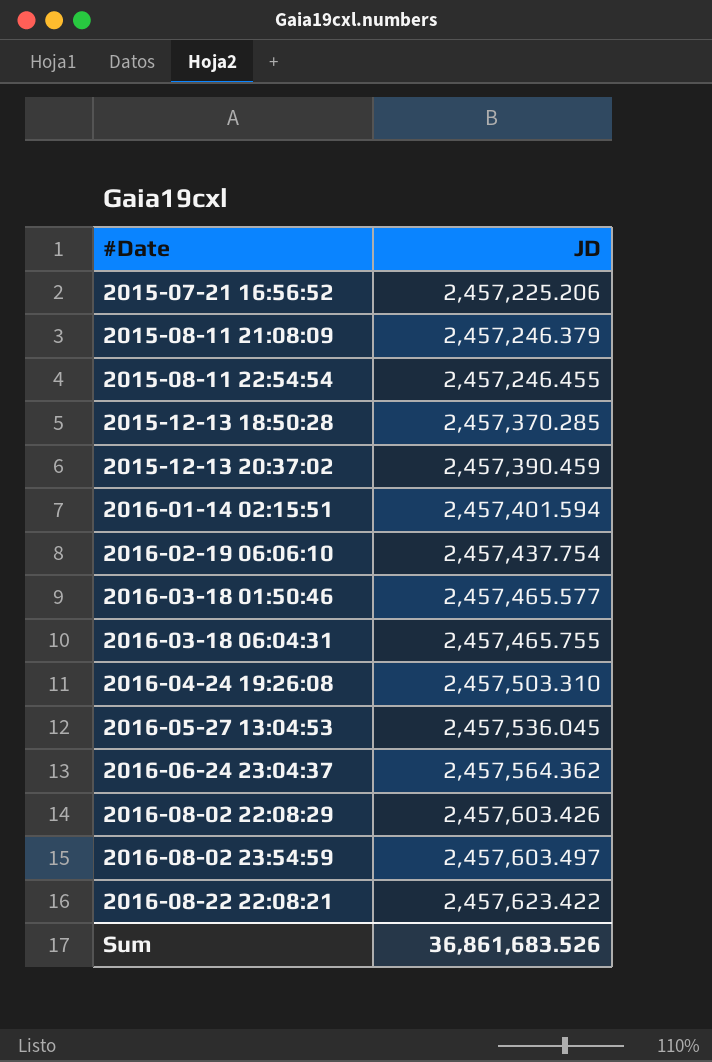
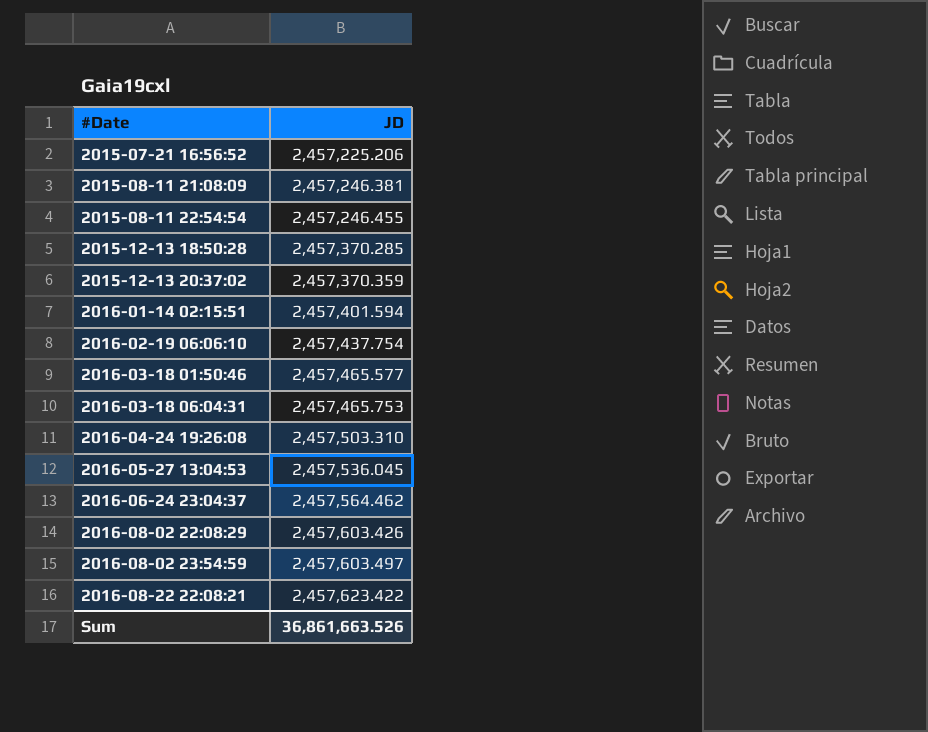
2015-08-11 21:08:09 | JD: 2,457,246.379 -> 2,457,246.381
2015-12-13 20:37:02 | JD: 2,457,390.459 -> 2,457,370.359
2016-03-18 06:04:31 | JD: 2,457,465.755 -> 2,457,465.753
2016-06-24 23:04:37 | JD: 2,457,564.362 -> 2,457,564.462
Sum | JD: 36,861,683.526 -> 36,861,663.526

